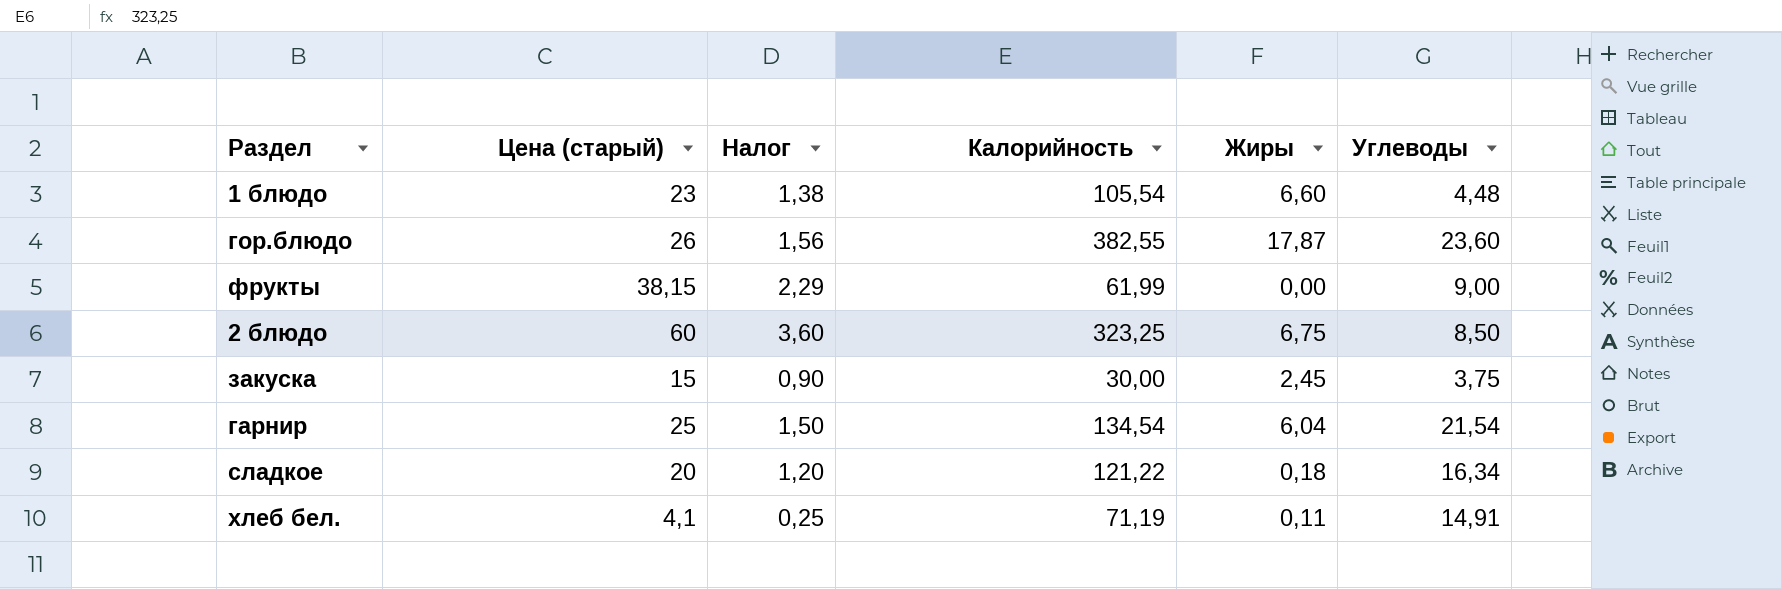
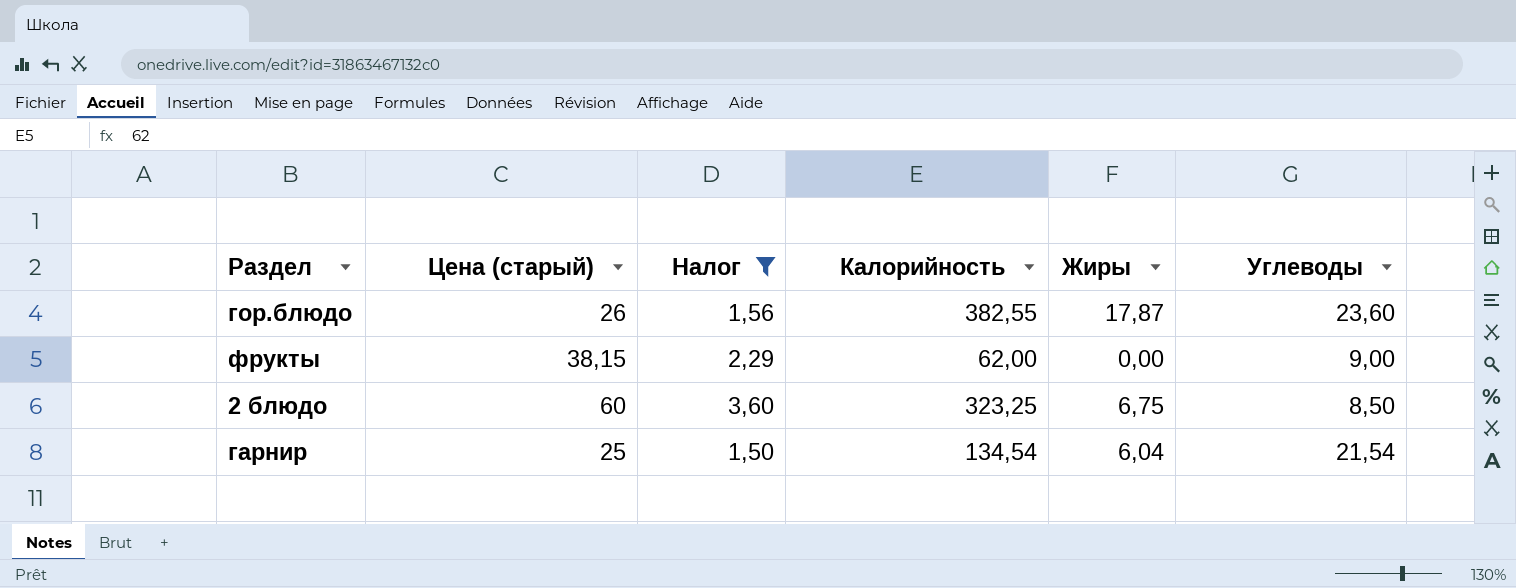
filter: none -> Налог >= 1,50
фрукты | Калорийность: 61,99 -> 62,00

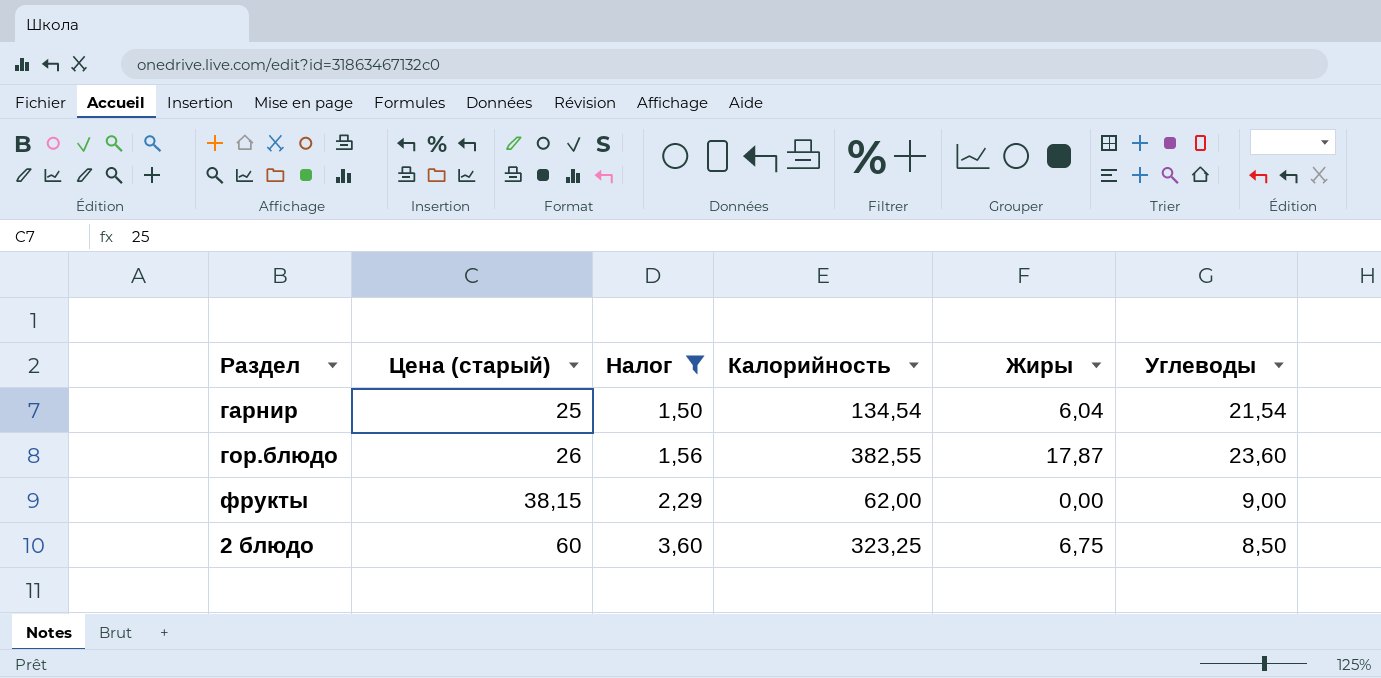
row order: none -> Цена (старый) ascending

